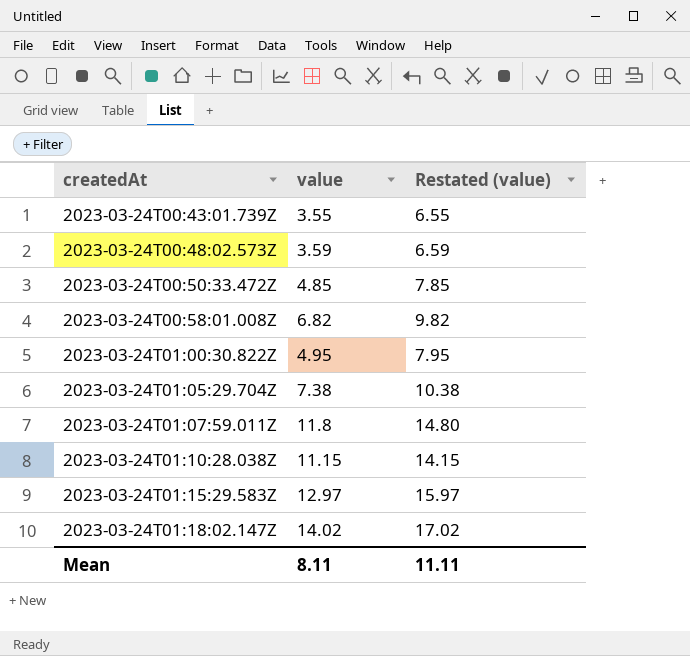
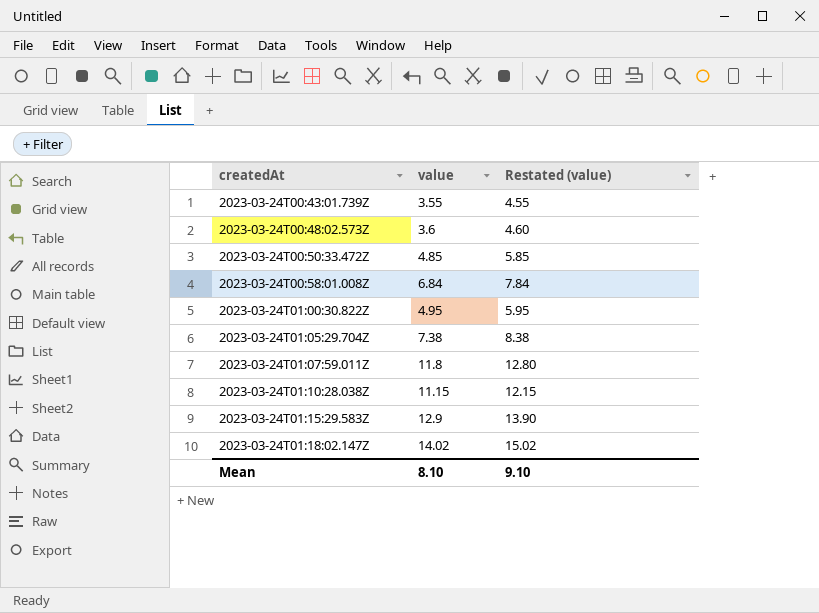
column Restated (value) | formula: [value] + 3 -> [value] + 1
2023-03-24T00:48:02.573Z | value: 3.59 -> 3.6
2023-03-24T00:58:01.008Z | value: 6.82 -> 6.84
2023-03-24T01:15:29.583Z | value: 12.97 -> 12.9
Mean | value: 8.11 -> 8.10
Mean | Restated (value): 11.11 -> 9.10

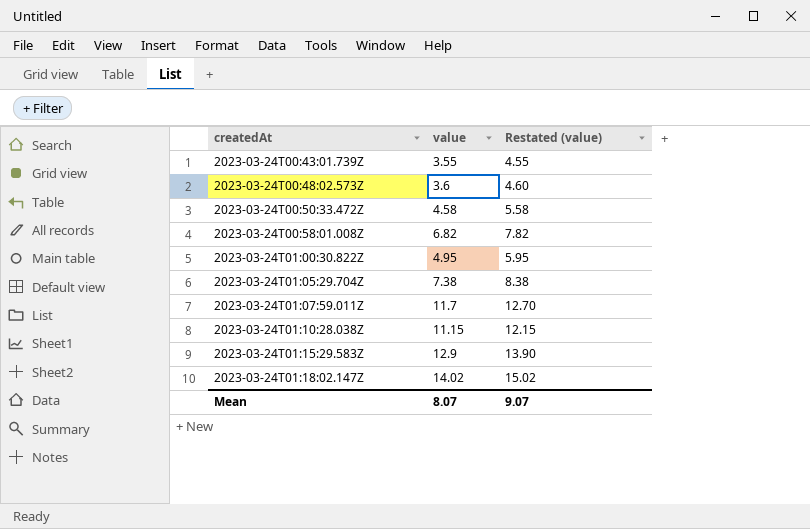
2023-03-24T00:50:33.472Z | value: 4.85 -> 4.58
2023-03-24T00:50:33.472Z | Restated (value): 5.85 -> 5.58
2023-03-24T00:58:01.008Z | value: 6.84 -> 6.82
2023-03-24T00:58:01.008Z | Restated (value): 7.84 -> 7.82
2023-03-24T01:07:59.011Z | value: 11.8 -> 11.7
2023-03-24T01:07:59.011Z | Restated (value): 12.80 -> 12.70
Mean | value: 8.10 -> 8.07
Mean | Restated (value): 9.10 -> 9.07

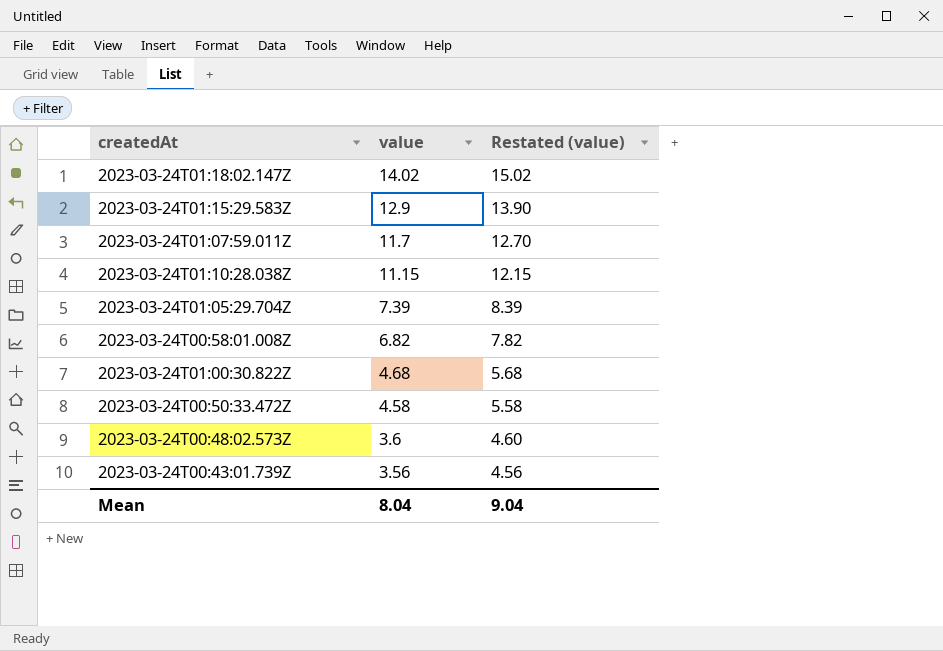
row order: createdAt ascending -> value descending
2023-03-24T01:05:29.704Z | value: 7.38 -> 7.39
2023-03-24T01:05:29.704Z | Restated (value): 8.38 -> 8.39
2023-03-24T01:00:30.822Z | value: 4.95 -> 4.68
2023-03-24T01:00:30.822Z | Restated (value): 5.95 -> 5.68
2023-03-24T00:43:01.739Z | value: 3.55 -> 3.56
2023-03-24T00:43:01.739Z | Restated (value): 4.55 -> 4.56
Mean | value: 8.07 -> 8.04
Mean | Restated (value): 9.07 -> 9.04

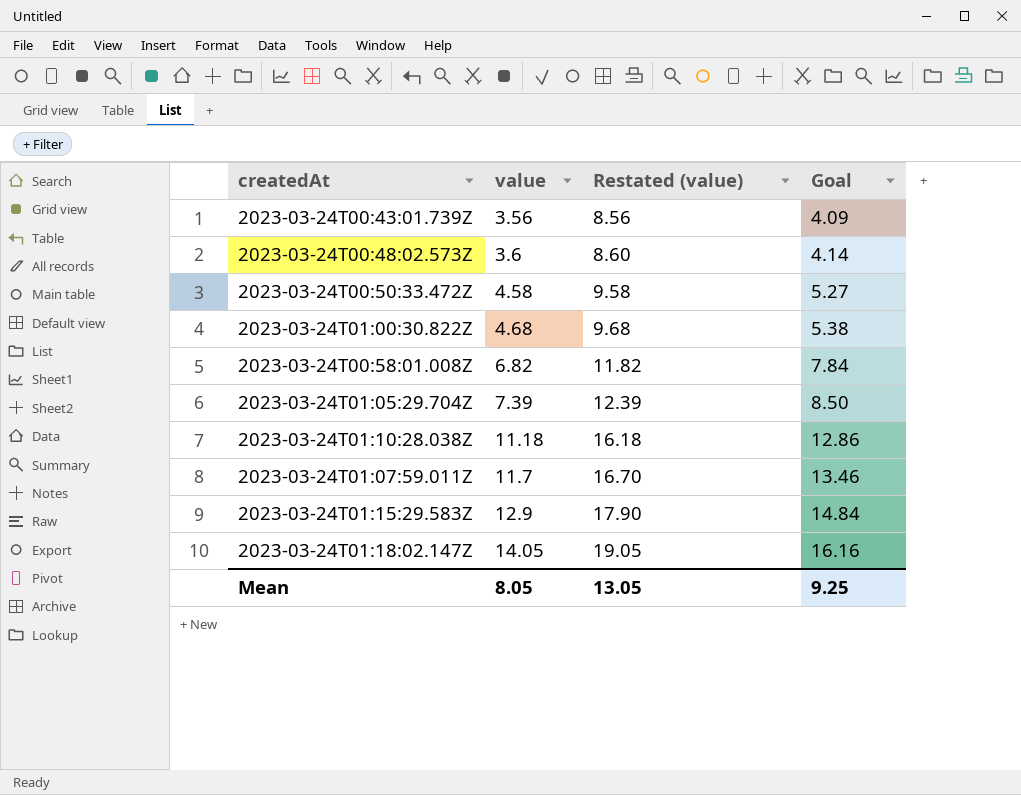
row order: value descending -> value ascending
column Restated (value) | formula: [value] + 1 -> [value] + 5
column Goal | formula: none -> [value] * 1.15
2023-03-24T01:10:28.038Z | value: 11.15 -> 11.18
2023-03-24T01:18:02.147Z | value: 14.02 -> 14.05
Mean | value: 8.04 -> 8.05
Mean | Restated (value): 9.04 -> 13.05

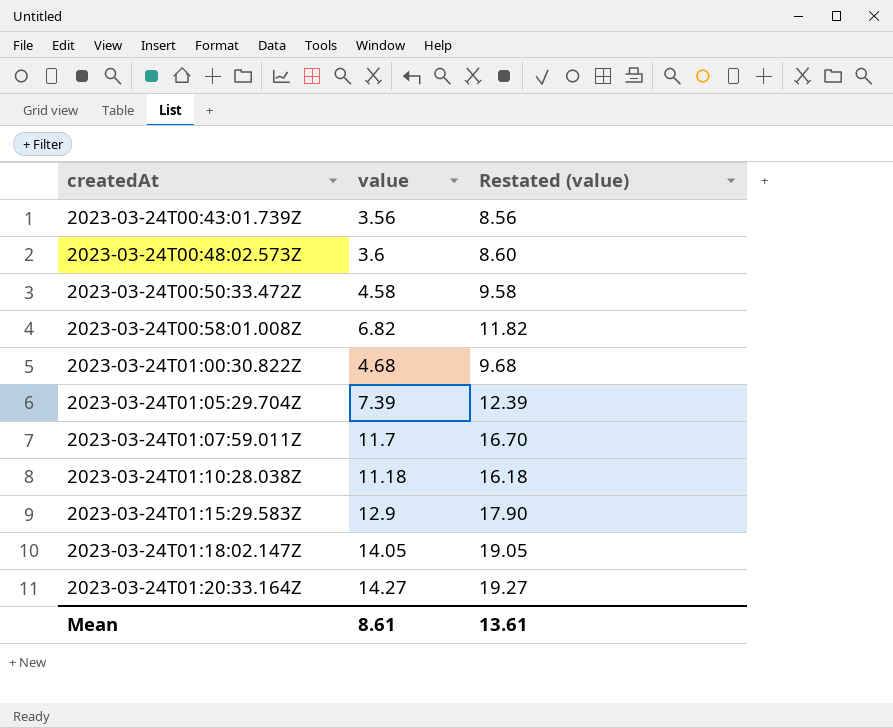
row order: value ascending -> createdAt ascending
column Goal | formula: [value] * 1.15 -> none
row 2023-03-24T01:20:33.164Z: none -> 14.27 | 19.27
Mean | value: 8.05 -> 8.61
Mean | Restated (value): 13.05 -> 13.61

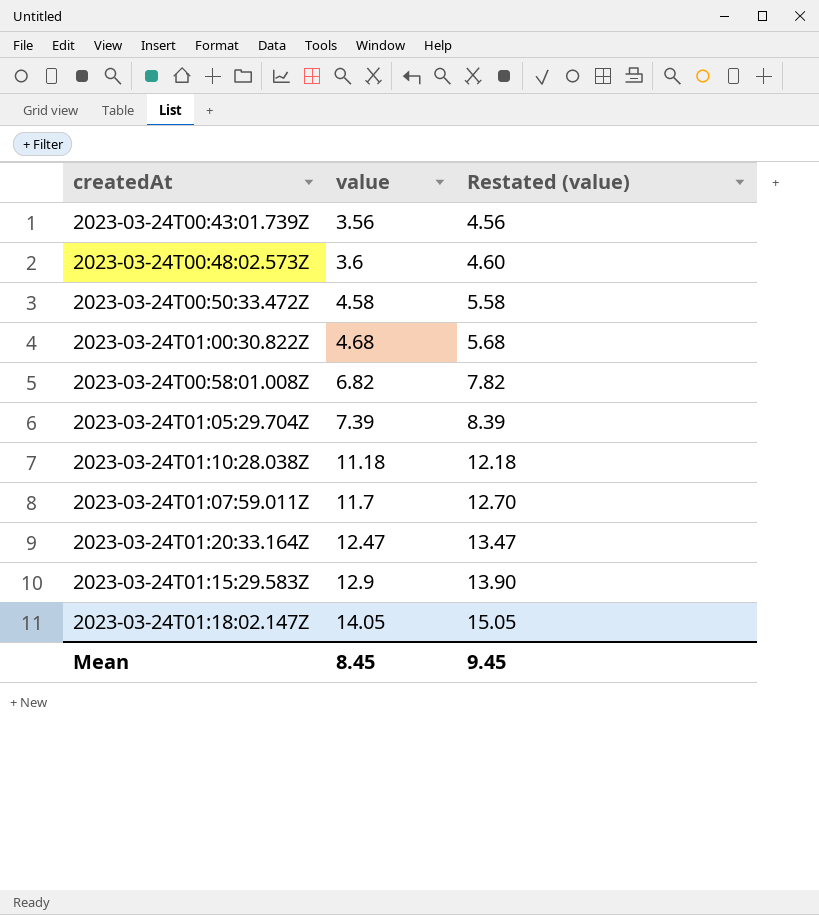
row order: createdAt ascending -> value ascending
column Restated (value) | formula: [value] + 5 -> [value] + 1
2023-03-24T01:20:33.164Z | value: 14.27 -> 12.47
Mean | value: 8.61 -> 8.45
Mean | Restated (value): 13.61 -> 9.45

